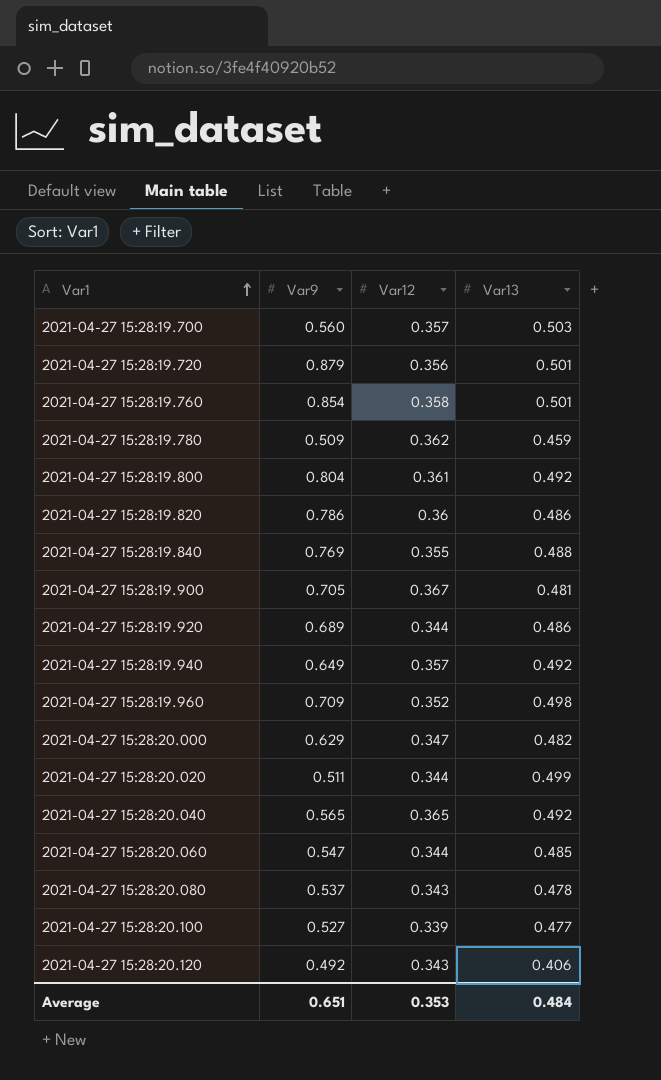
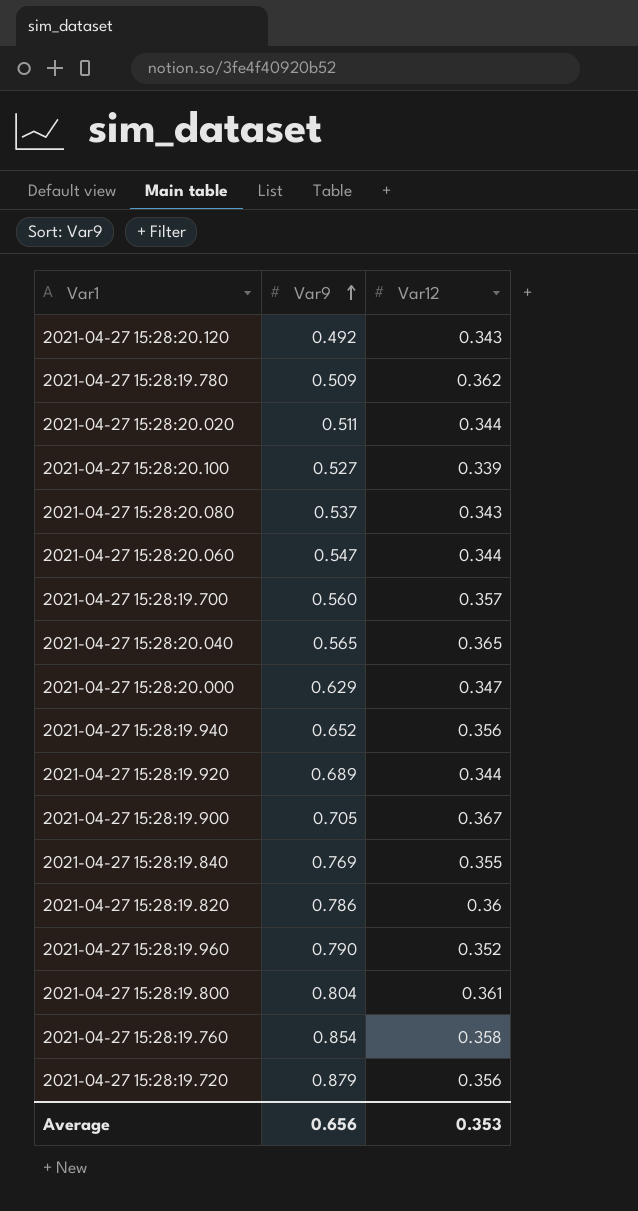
row order: Var1 ascending -> Var9 ascending
column Var13 | position: 4 -> none
2021-04-27 15:28:19.940 | Var9: 0.649 -> 0.652
2021-04-27 15:28:19.940 | Var12: 0.357 -> 0.356
2021-04-27 15:28:19.960 | Var9: 0.709 -> 0.790
Average | Var9: 0.651 -> 0.656

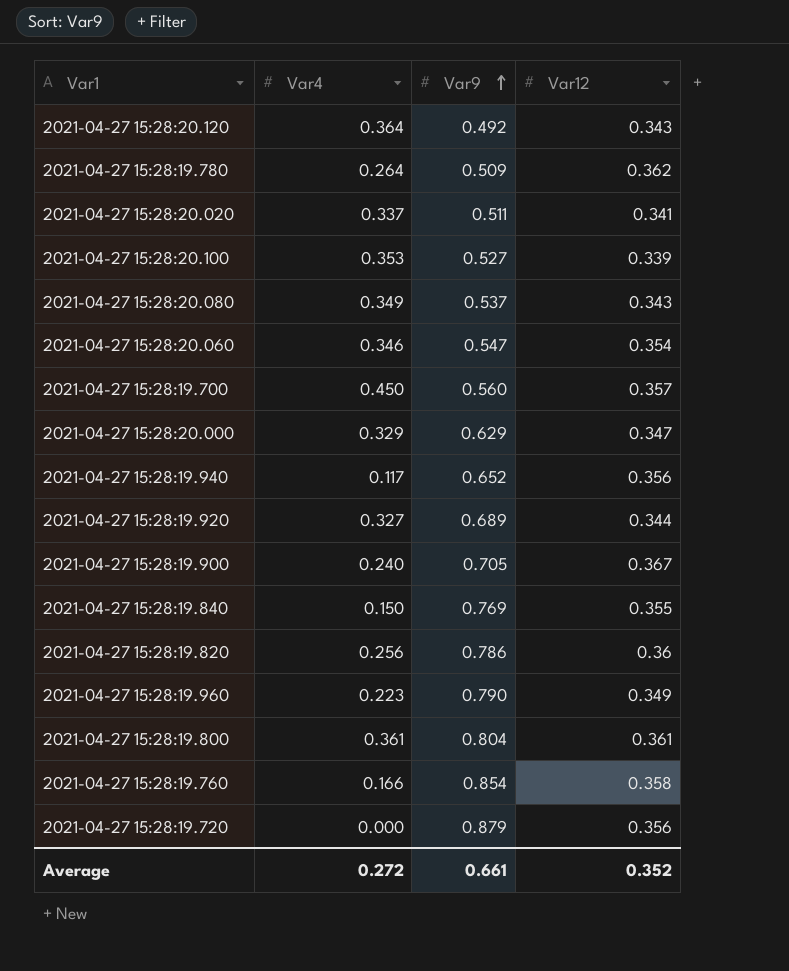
column Var4 | position: none -> 2
row 2021-04-27 15:28:20.040: 0.565 | 0.365 -> none
2021-04-27 15:28:20.020 | Var12: 0.344 -> 0.341
2021-04-27 15:28:20.060 | Var12: 0.344 -> 0.354
2021-04-27 15:28:19.960 | Var12: 0.352 -> 0.349
Average | Var9: 0.656 -> 0.661
Average | Var12: 0.353 -> 0.352

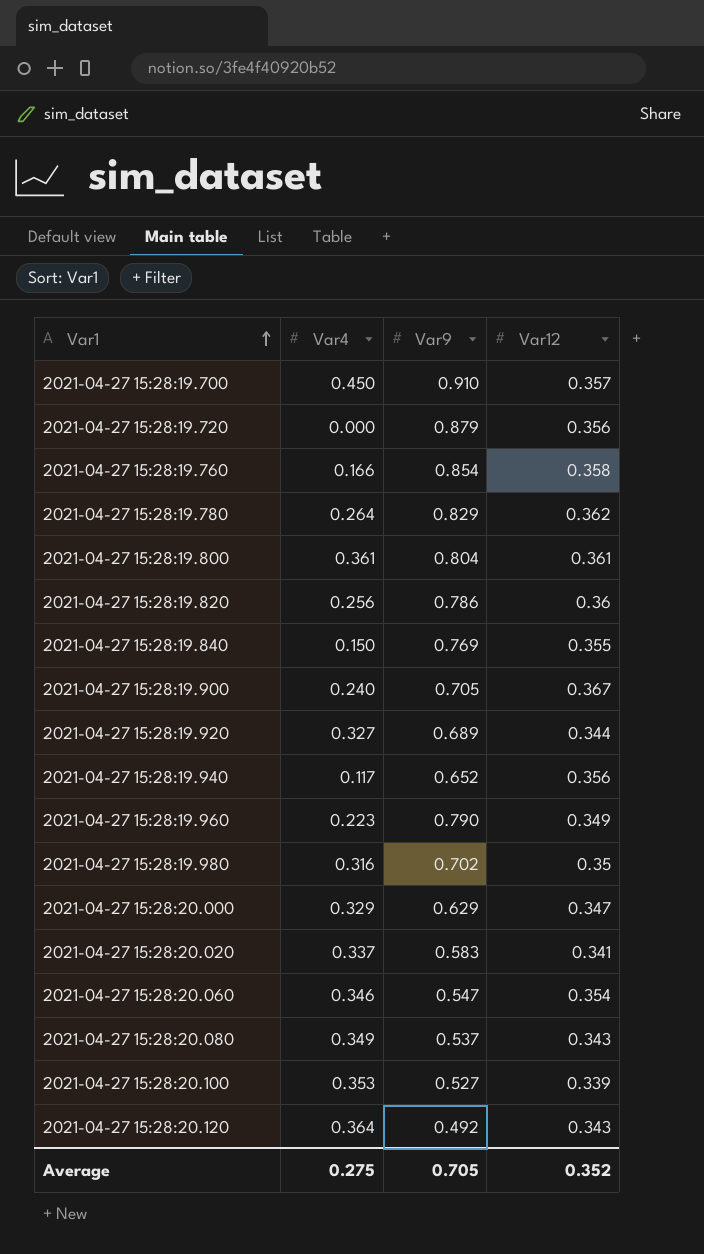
row order: Var9 ascending -> Var1 ascending
2021-04-27 15:28:19.700 | Var9: 0.560 -> 0.910
2021-04-27 15:28:19.780 | Var9: 0.509 -> 0.829
row 2021-04-27 15:28:19.980: none -> 0.316 | 0.702 | 0.35
2021-04-27 15:28:20.020 | Var9: 0.511 -> 0.583
Average | Var4: 0.272 -> 0.275
Average | Var9: 0.661 -> 0.705

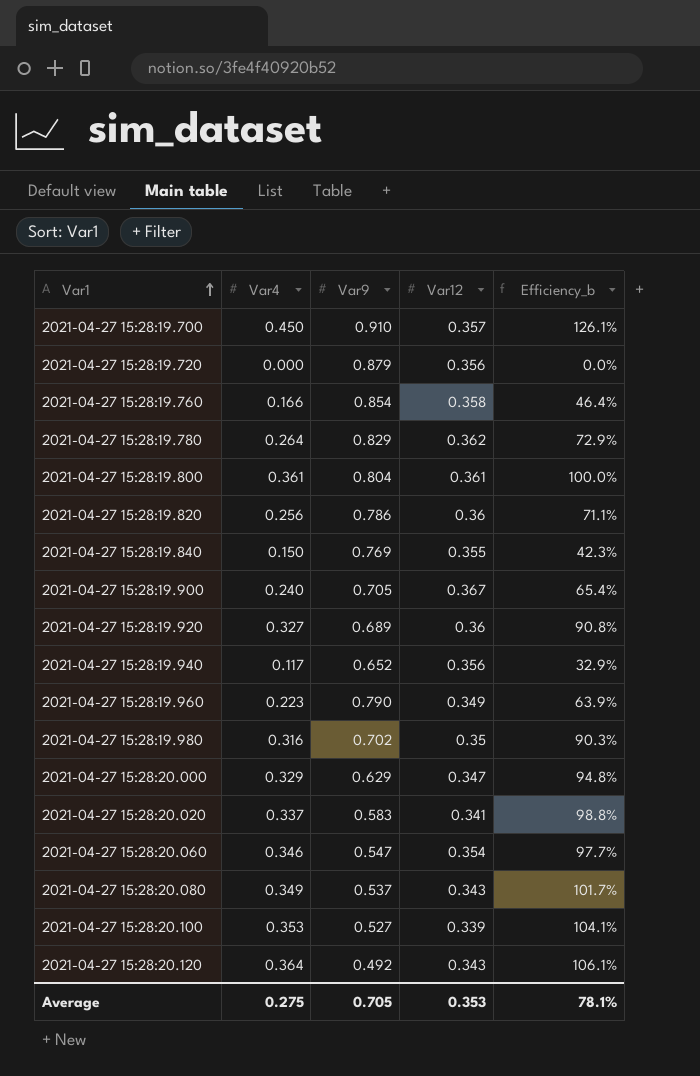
column Efficiency_b | formula: none -> [Var4] / [Var12]
2021-04-27 15:28:19.920 | Var12: 0.344 -> 0.36
Average | Var12: 0.352 -> 0.353

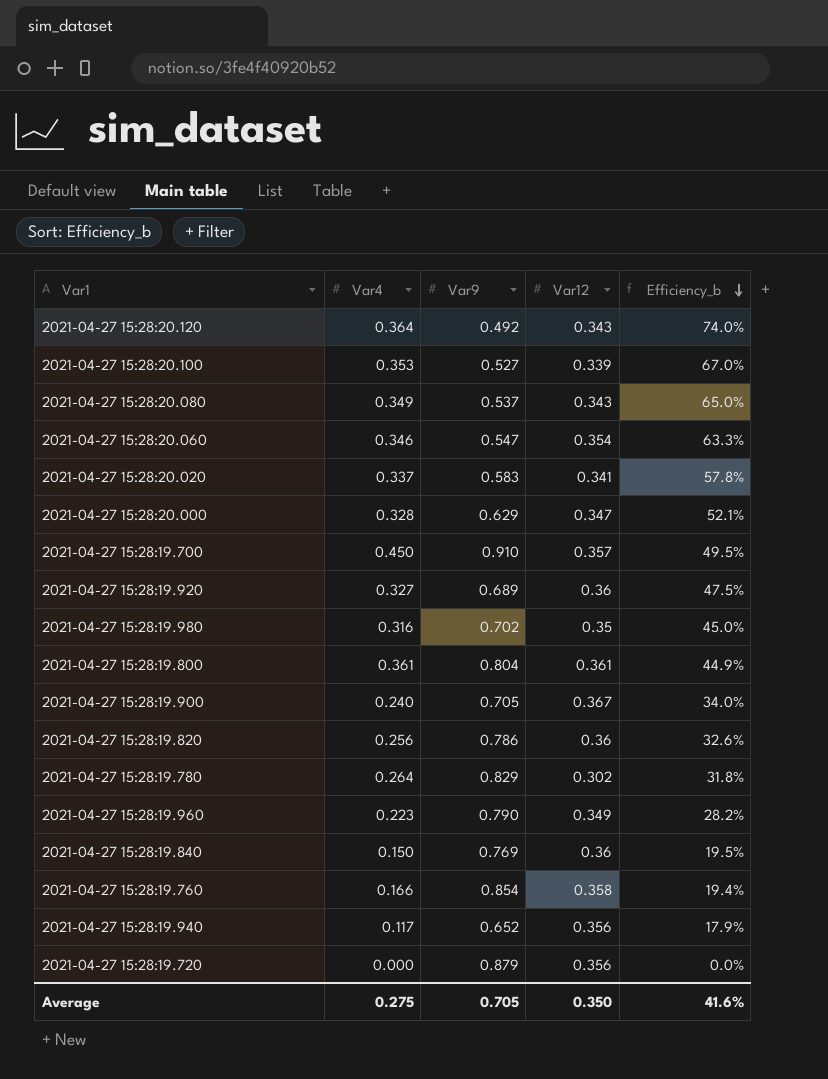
row order: Var1 ascending -> Efficiency_b descending
column Efficiency_b | formula: [Var4] / [Var12] -> [Var4] / [Var9]
2021-04-27 15:28:20.000 | Var4: 0.329 -> 0.328
2021-04-27 15:28:19.780 | Var12: 0.362 -> 0.302
2021-04-27 15:28:19.840 | Var12: 0.355 -> 0.36
Average | Var12: 0.353 -> 0.350
Average | Efficiency_b: 78.1% -> 41.6%

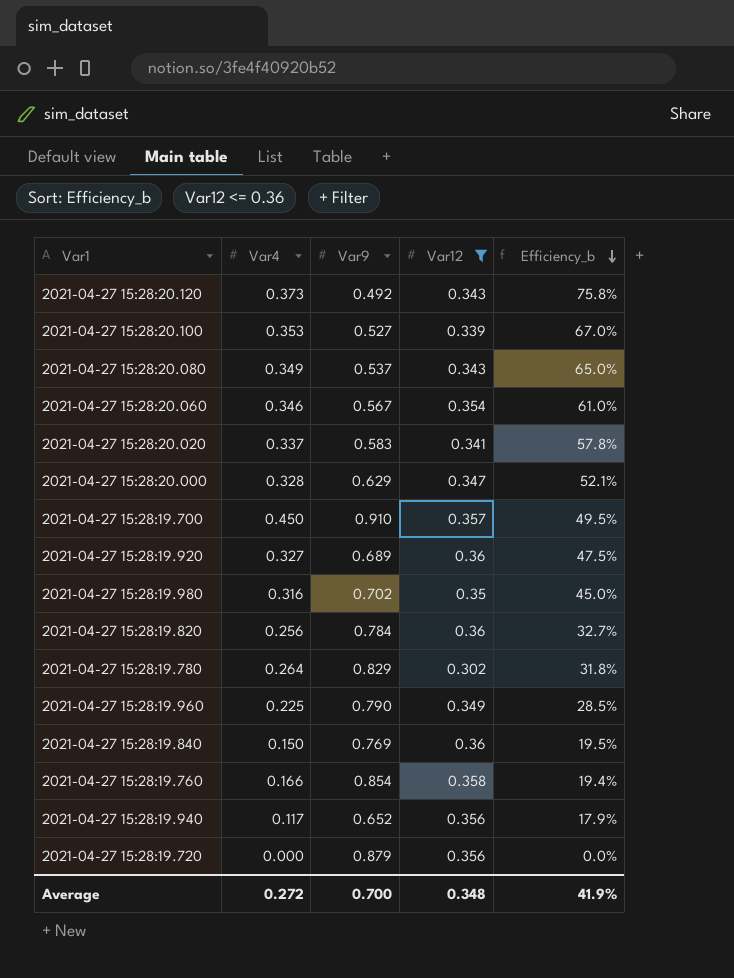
filter: none -> Var12 <= 0.36
2021-04-27 15:28:20.120 | Var4: 0.364 -> 0.373
2021-04-27 15:28:20.120 | Efficiency_b: 74.0% -> 75.8%
2021-04-27 15:28:20.060 | Var9: 0.547 -> 0.567
2021-04-27 15:28:20.060 | Efficiency_b: 63.3% -> 61.0%
2021-04-27 15:28:19.820 | Var9: 0.786 -> 0.784
2021-04-27 15:28:19.820 | Efficiency_b: 32.6% -> 32.7%
2021-04-27 15:28:19.960 | Var4: 0.223 -> 0.225
2021-04-27 15:28:19.960 | Efficiency_b: 28.2% -> 28.5%
Average | Var4: 0.275 -> 0.272
Average | Var9: 0.705 -> 0.700
Average | Var12: 0.350 -> 0.348
Average | Efficiency_b: 41.6% -> 41.9%

